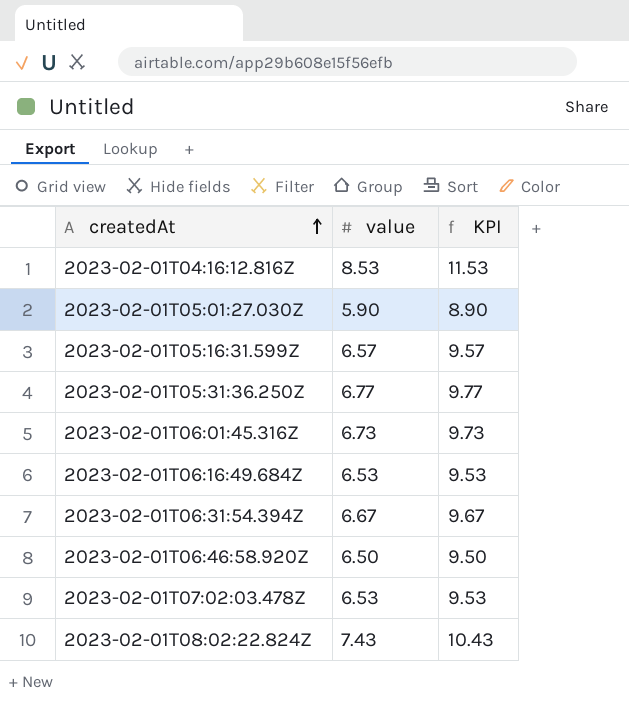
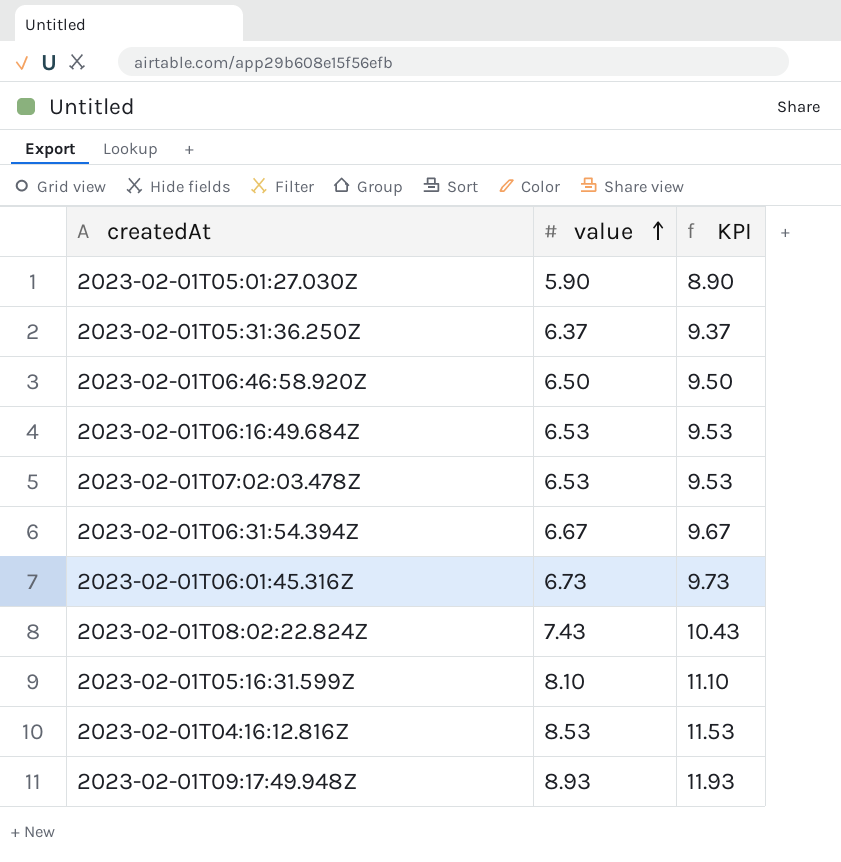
row order: createdAt ascending -> value ascending
2023-02-01T05:31:36.250Z | value: 6.77 -> 6.37
2023-02-01T05:31:36.250Z | KPI: 9.77 -> 9.37
2023-02-01T05:16:31.599Z | value: 6.57 -> 8.10
2023-02-01T05:16:31.599Z | KPI: 9.57 -> 11.10
row 2023-02-01T09:17:49.948Z: none -> 8.93 | 11.93

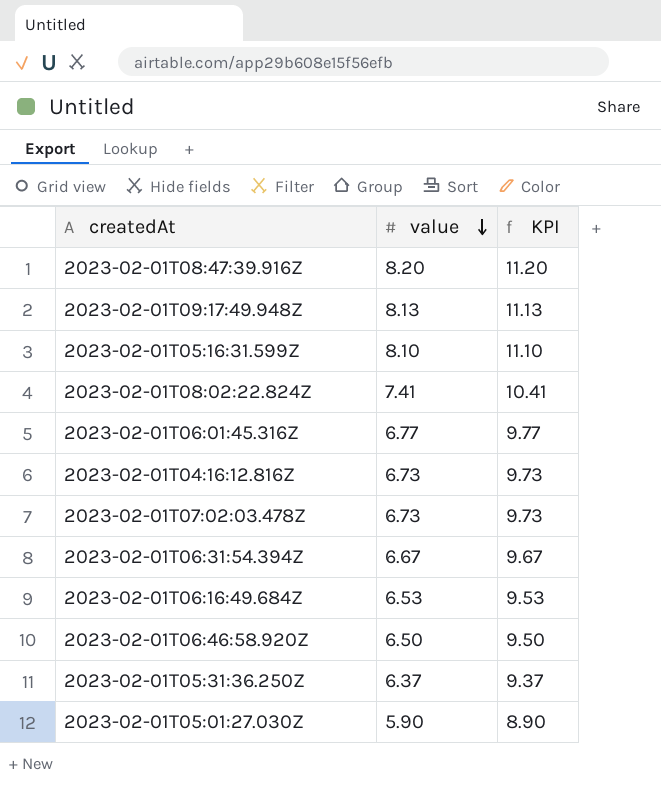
row order: value ascending -> value descending
row 2023-02-01T08:47:39.916Z: none -> 8.20 | 11.20
2023-02-01T09:17:49.948Z | value: 8.93 -> 8.13
2023-02-01T09:17:49.948Z | KPI: 11.93 -> 11.13
2023-02-01T08:02:22.824Z | value: 7.43 -> 7.41
2023-02-01T08:02:22.824Z | KPI: 10.43 -> 10.41
2023-02-01T06:01:45.316Z | value: 6.73 -> 6.77
2023-02-01T06:01:45.316Z | KPI: 9.73 -> 9.77
2023-02-01T04:16:12.816Z | value: 8.53 -> 6.73
2023-02-01T04:16:12.816Z | KPI: 11.53 -> 9.73
2023-02-01T07:02:03.478Z | value: 6.53 -> 6.73
2023-02-01T07:02:03.478Z | KPI: 9.53 -> 9.73

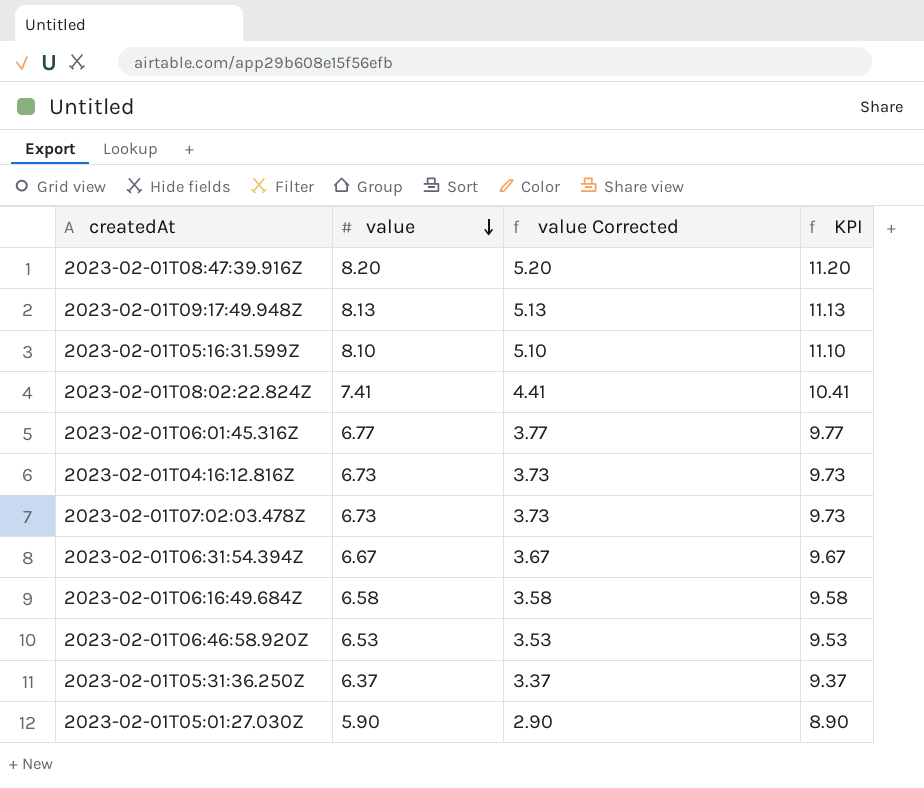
column value Corrected | formula: none -> [value] - 3
2023-02-01T06:16:49.684Z | value: 6.53 -> 6.58
2023-02-01T06:16:49.684Z | KPI: 9.53 -> 9.58
2023-02-01T06:46:58.920Z | value: 6.50 -> 6.53
2023-02-01T06:46:58.920Z | KPI: 9.50 -> 9.53

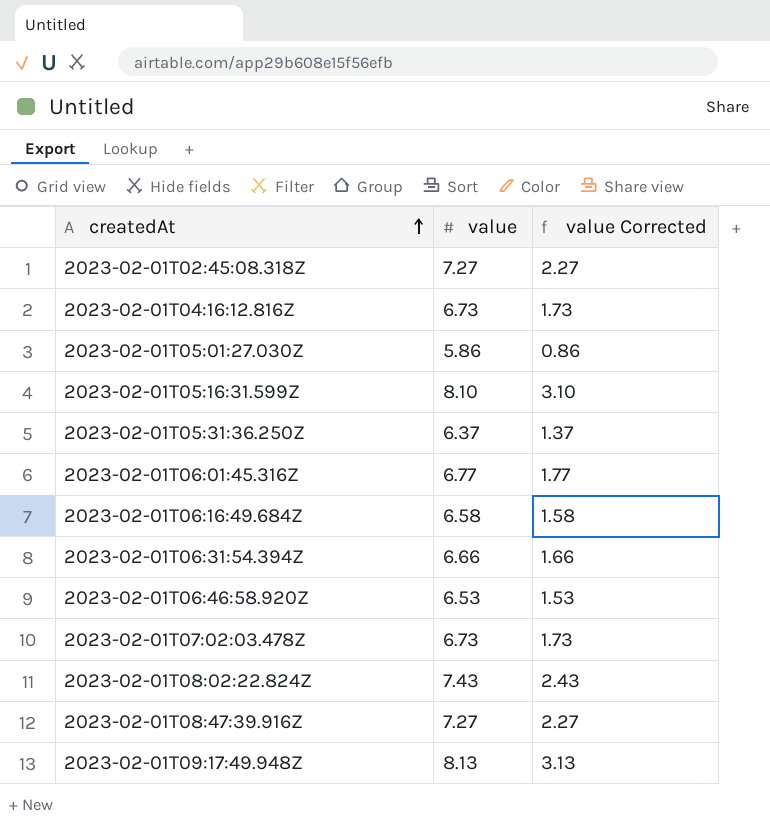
row order: value descending -> createdAt ascending
column KPI | formula: [value] + 3 -> none
column value Corrected | formula: [value] - 3 -> [value] - 5
row 2023-02-01T02:45:08.318Z: none -> 7.27 | 2.27
2023-02-01T05:01:27.030Z | value: 5.90 -> 5.86
2023-02-01T06:31:54.394Z | value: 6.67 -> 6.66
2023-02-01T08:02:22.824Z | value: 7.41 -> 7.43
2023-02-01T08:47:39.916Z | value: 8.20 -> 7.27

